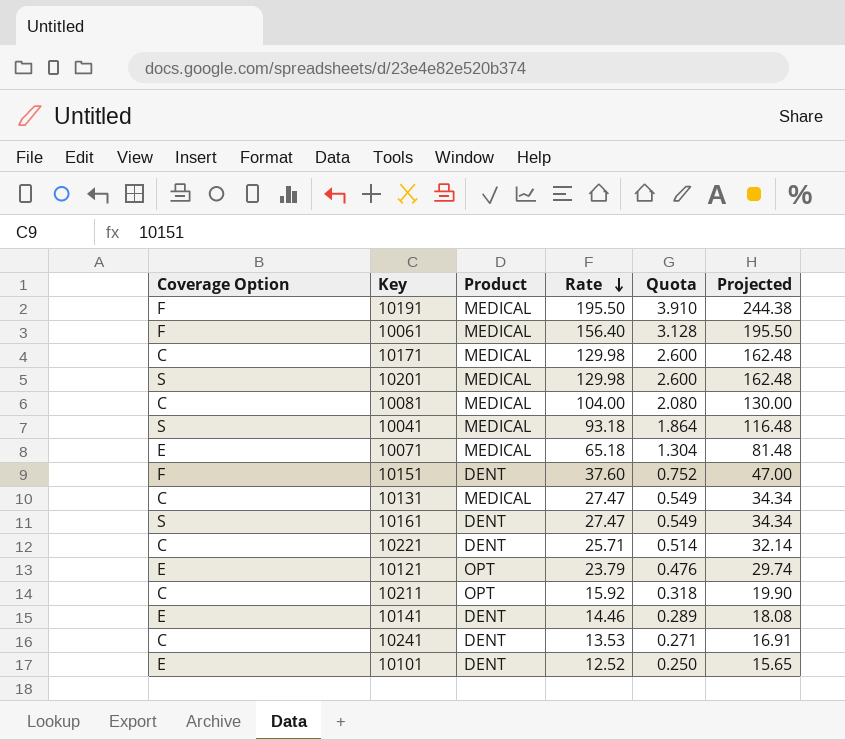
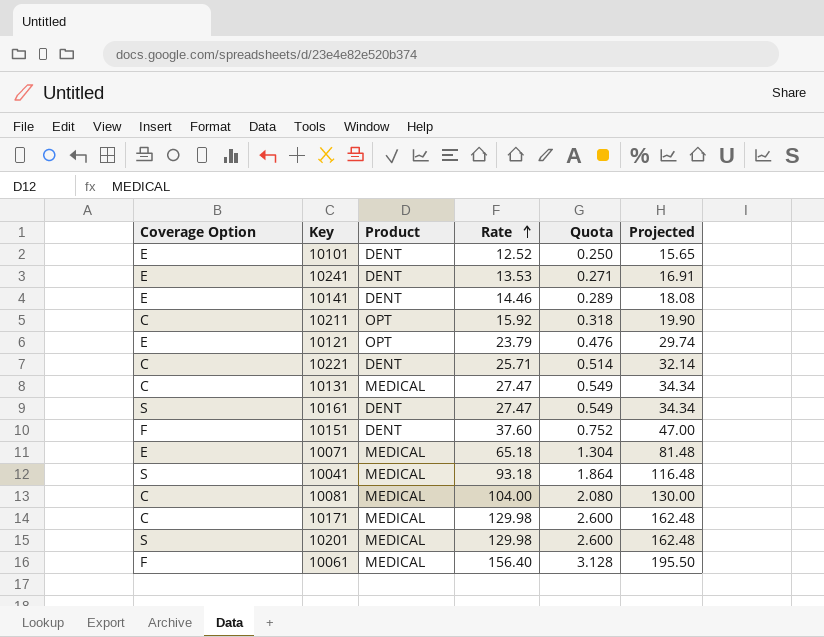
row order: Rate descending -> Rate ascending
row 10191: F | MEDICAL | 195.50 | 3.910 | 244.38 -> none
10241 | Coverage Option: C -> E

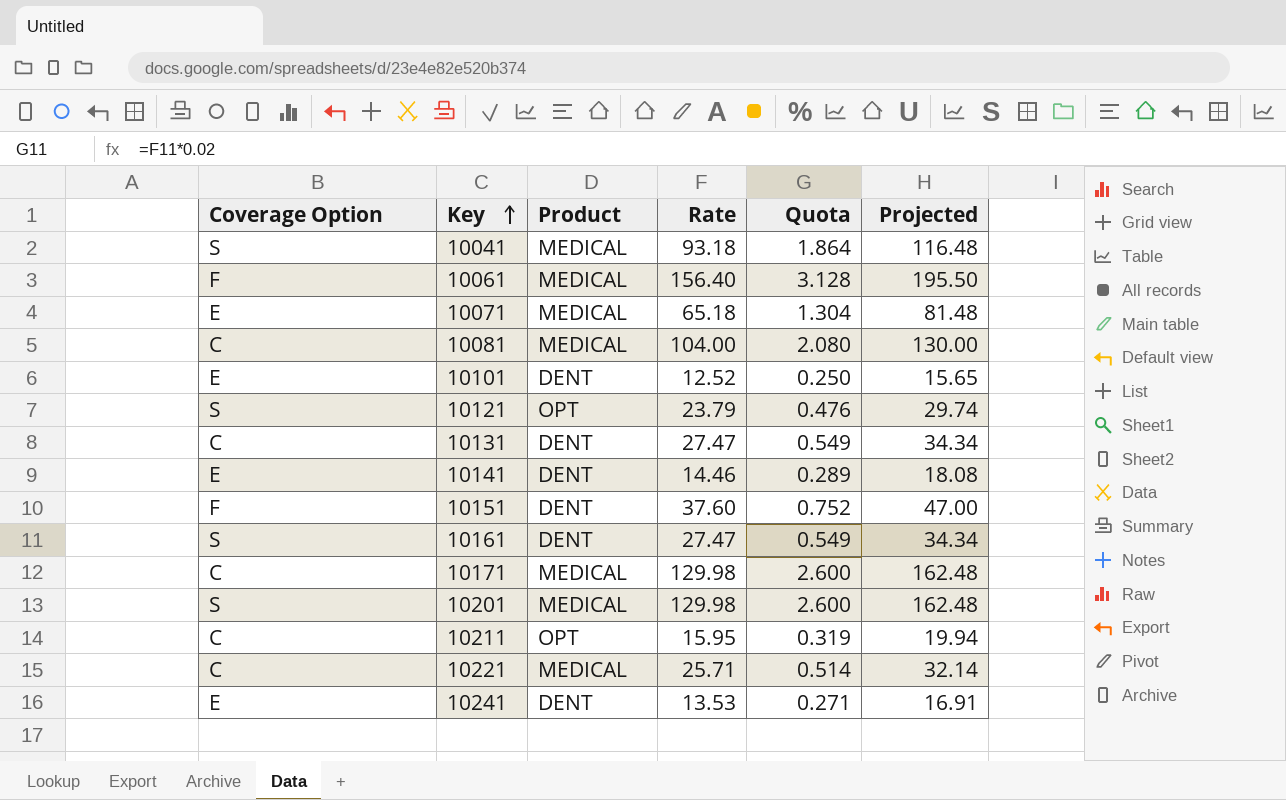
row order: Rate ascending -> Key ascending
10121 | Coverage Option: E -> S
10131 | Product: MEDICAL -> DENT
10211 | Rate: 15.92 -> 15.95
10211 | Quota: 0.318 -> 0.319
10211 | Projected: 19.90 -> 19.94
10221 | Product: DENT -> MEDICAL

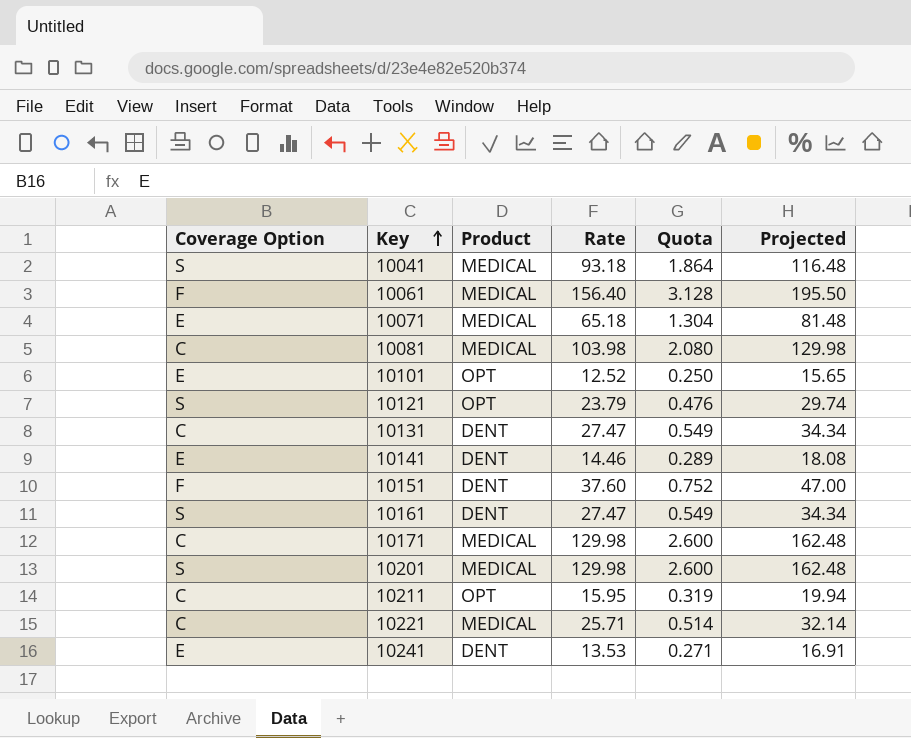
10081 | Rate: 104.00 -> 103.98
10081 | Projected: 130.00 -> 129.98
10101 | Product: DENT -> OPT

